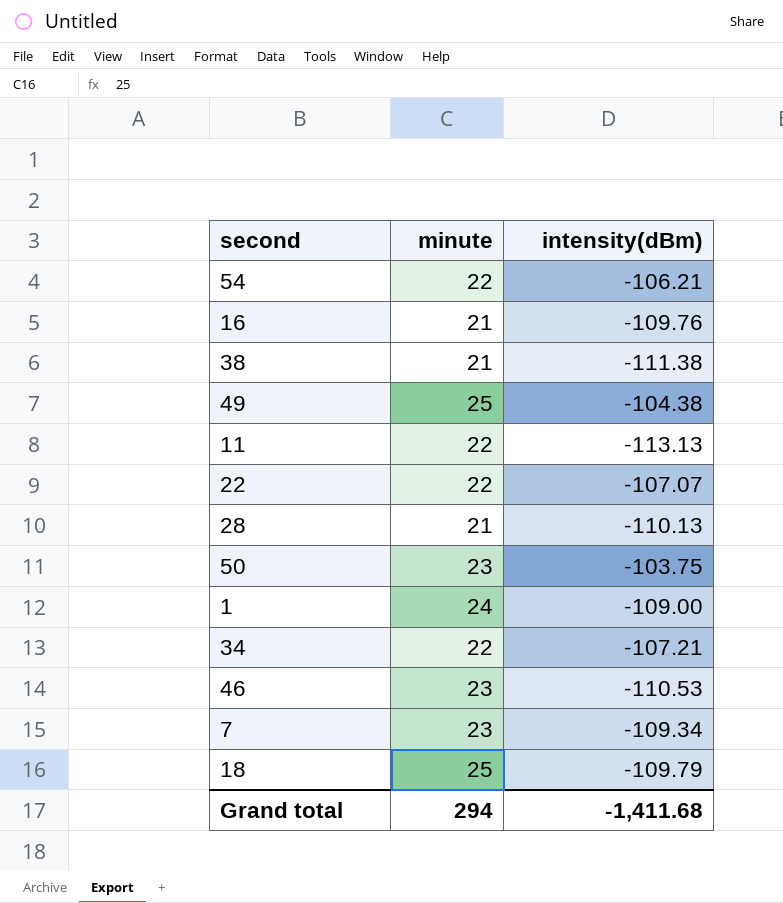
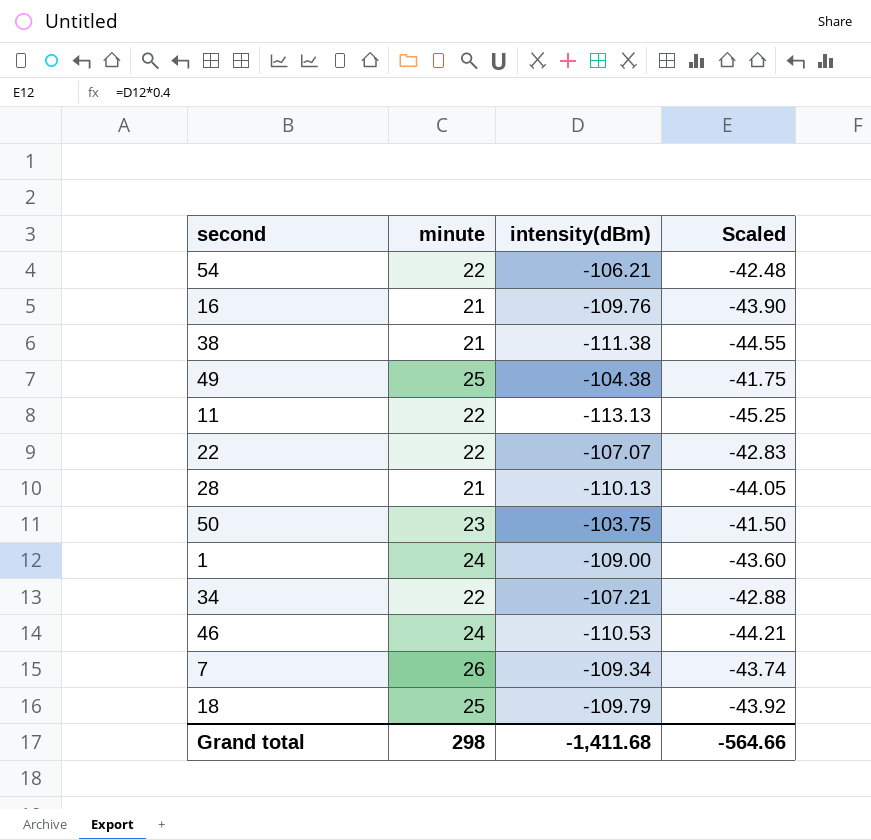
column Scaled | formula: none -> [intensity(dBm)] * 0.4
46 | minute: 23 -> 24
7 | minute: 23 -> 26
Grand total | minute: 294 -> 298

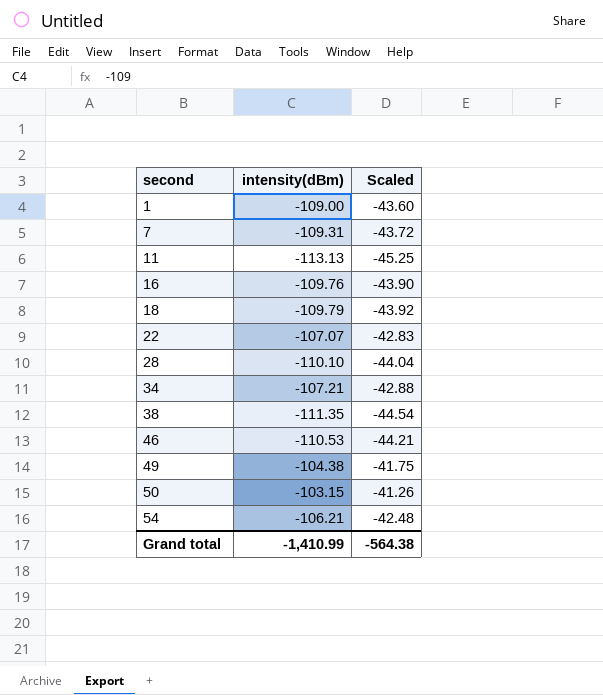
row order: none -> second ascending
column minute | position: 2 -> none
7 | intensity(dBm): -109.34 -> -109.31
7 | Scaled: -43.74 -> -43.72
28 | intensity(dBm): -110.13 -> -110.10
28 | Scaled: -44.05 -> -44.04
38 | intensity(dBm): -111.38 -> -111.35
38 | Scaled: -44.55 -> -44.54
50 | intensity(dBm): -103.75 -> -103.15
50 | Scaled: -41.50 -> -41.26
Grand total | intensity(dBm): -1,411.68 -> -1,410.99
Grand total | Scaled: -564.66 -> -564.38

